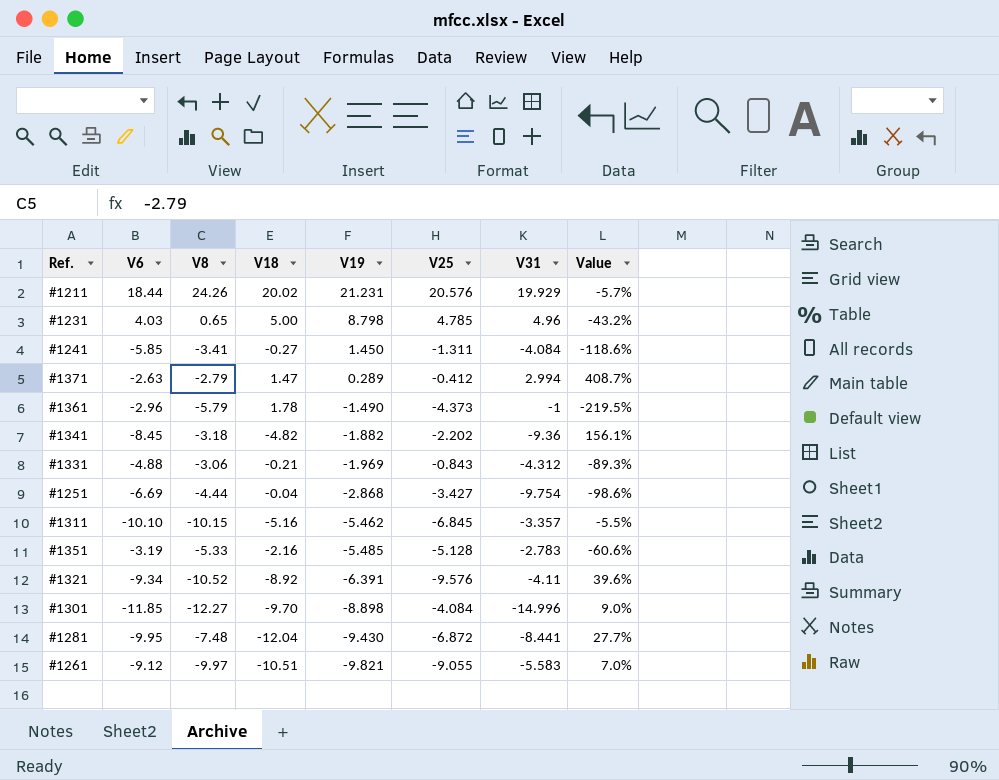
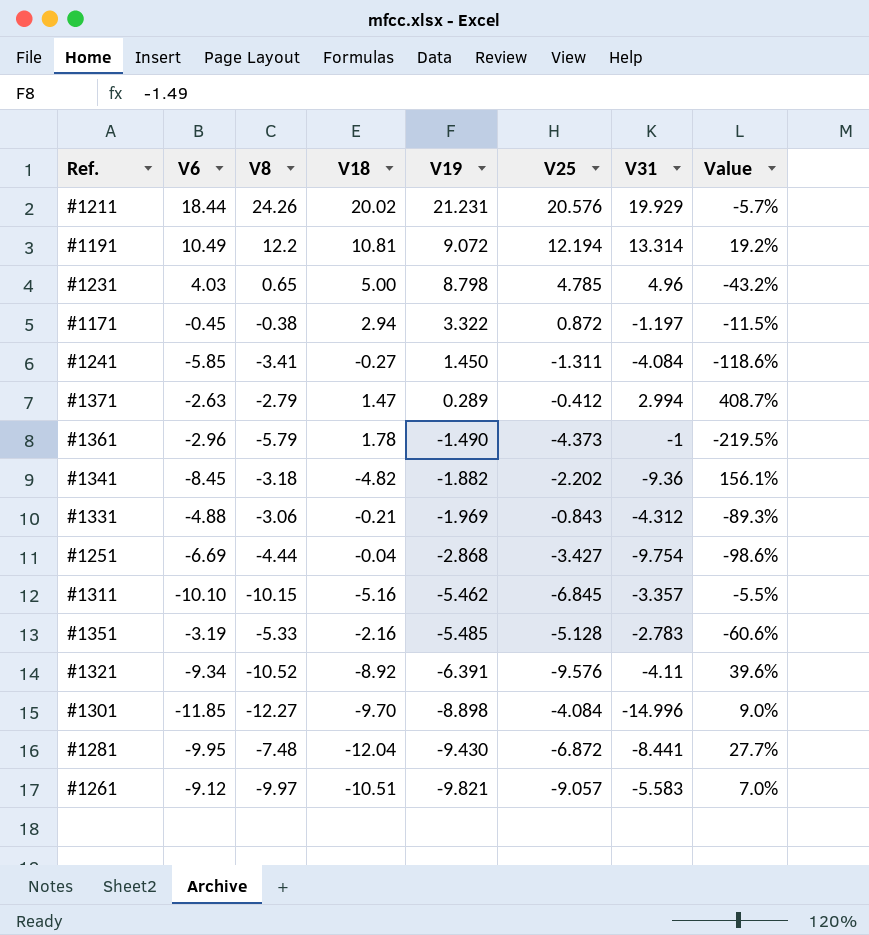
row #1191: none -> 10.49 | 12.2 | 10.81 | 9.072 | 12.194 | 13.314 | 19.2%
row #1171: none -> -0.45 | -0.38 | 2.94 | 3.322 | 0.872 | -1.197 | -11.5%
#1261 | V25: -9.055 -> -9.057

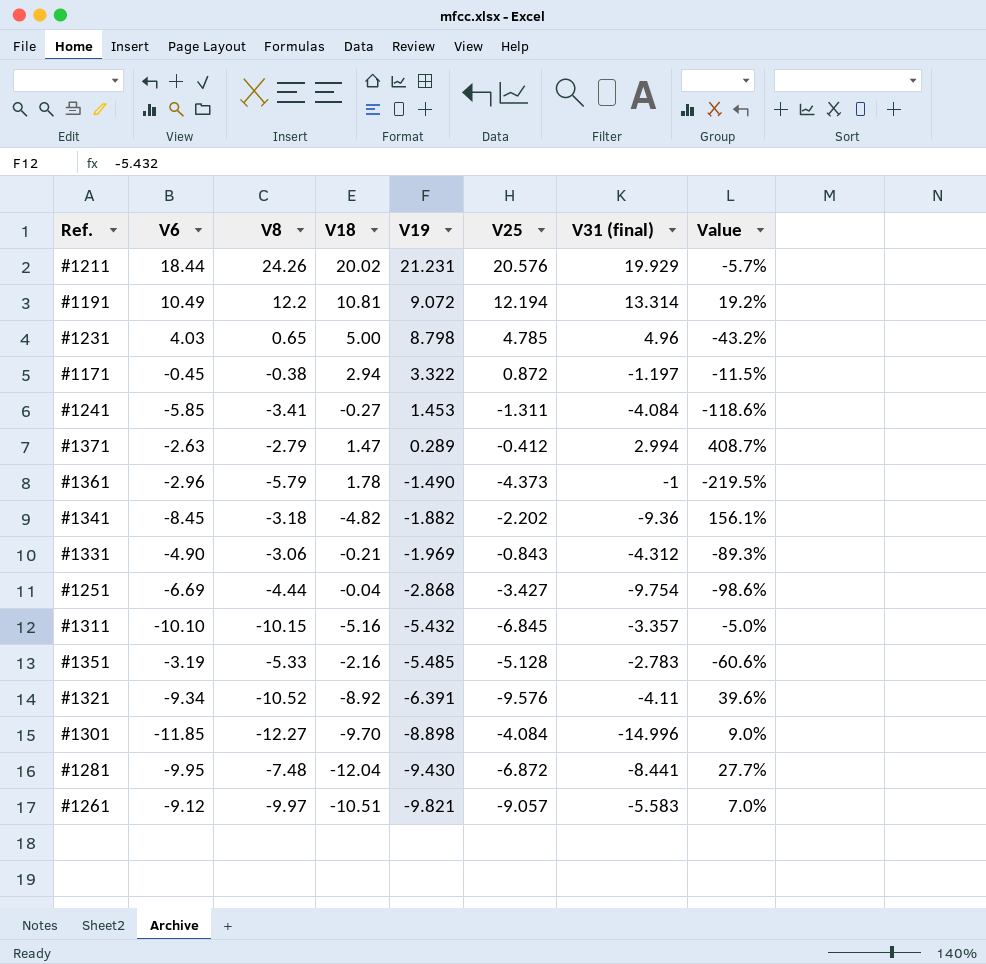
column name: V31 -> V31 (final)
#1241 | V19: 1.450 -> 1.453
#1331 | V6: -4.88 -> -4.90
#1311 | V19: -5.462 -> -5.432
#1311 | Value: -5.5% -> -5.0%

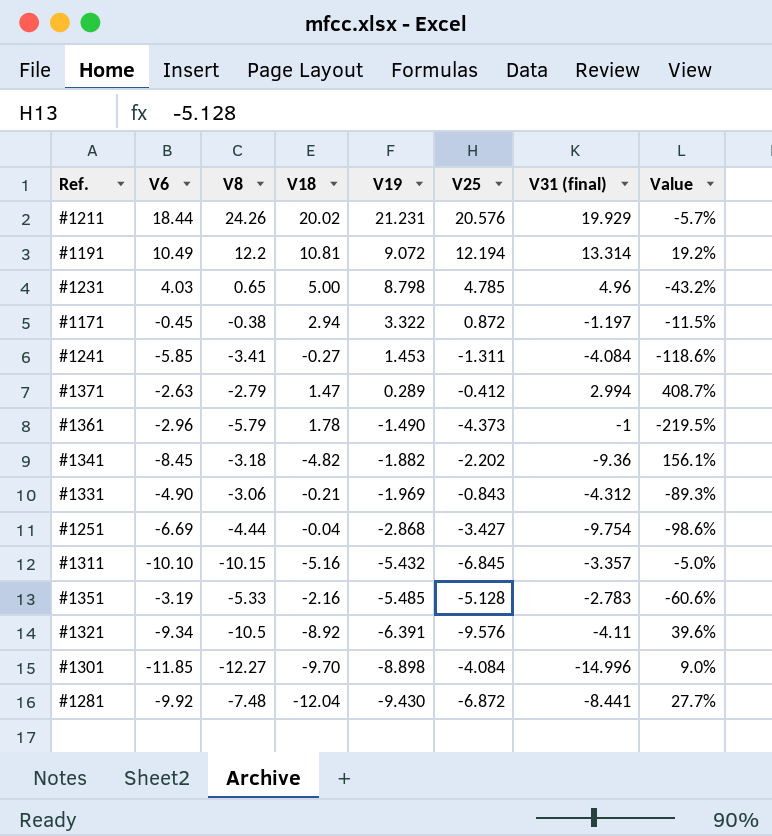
row #1261: -9.12 | -9.97 | -10.51 | -9.821 | -9.057 | -5.583 | 7.0% -> none
#1321 | V8: -10.52 -> -10.5
#1281 | V6: -9.95 -> -9.92

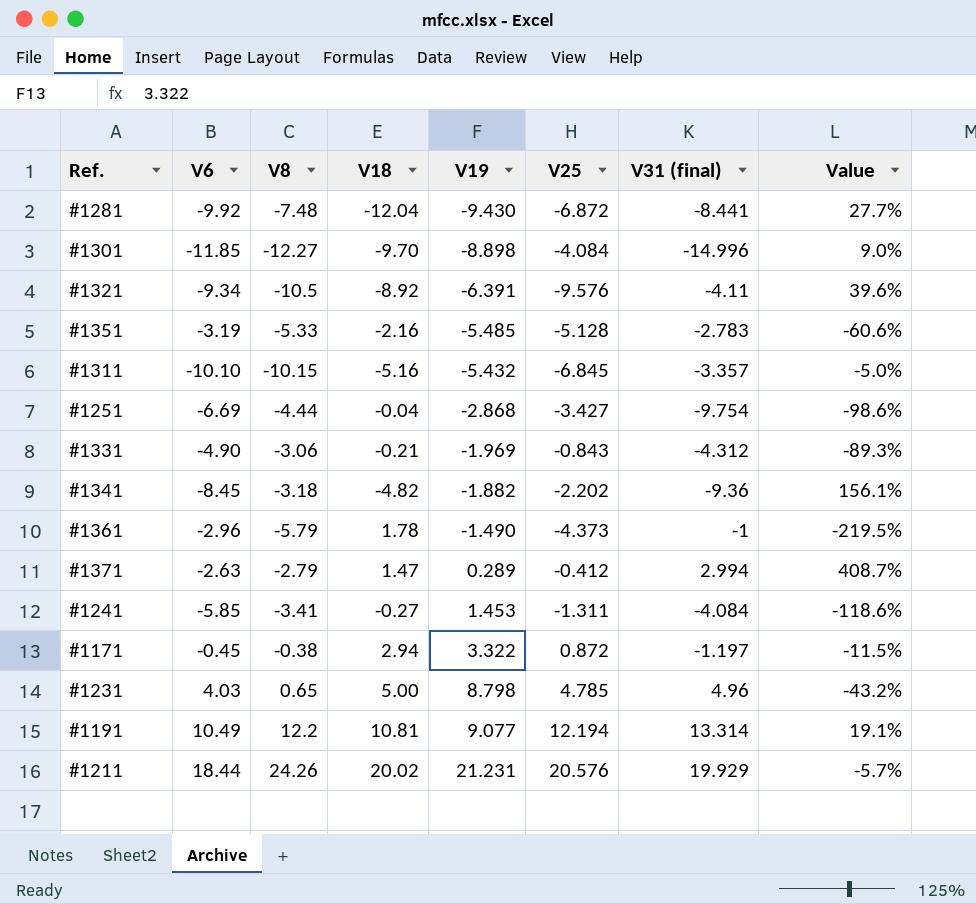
row order: V19 descending -> V19 ascending
#1191 | V19: 9.072 -> 9.077
#1191 | Value: 19.2% -> 19.1%

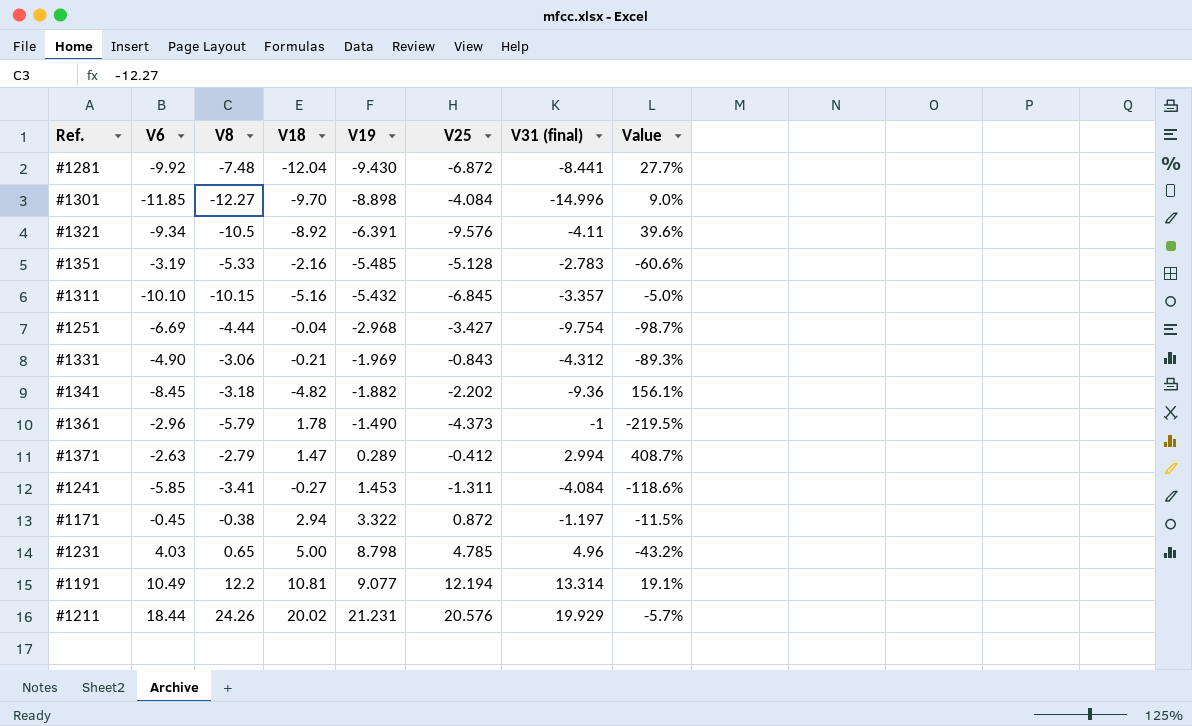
#1251 | V19: -2.868 -> -2.968
#1251 | Value: -98.6% -> -98.7%

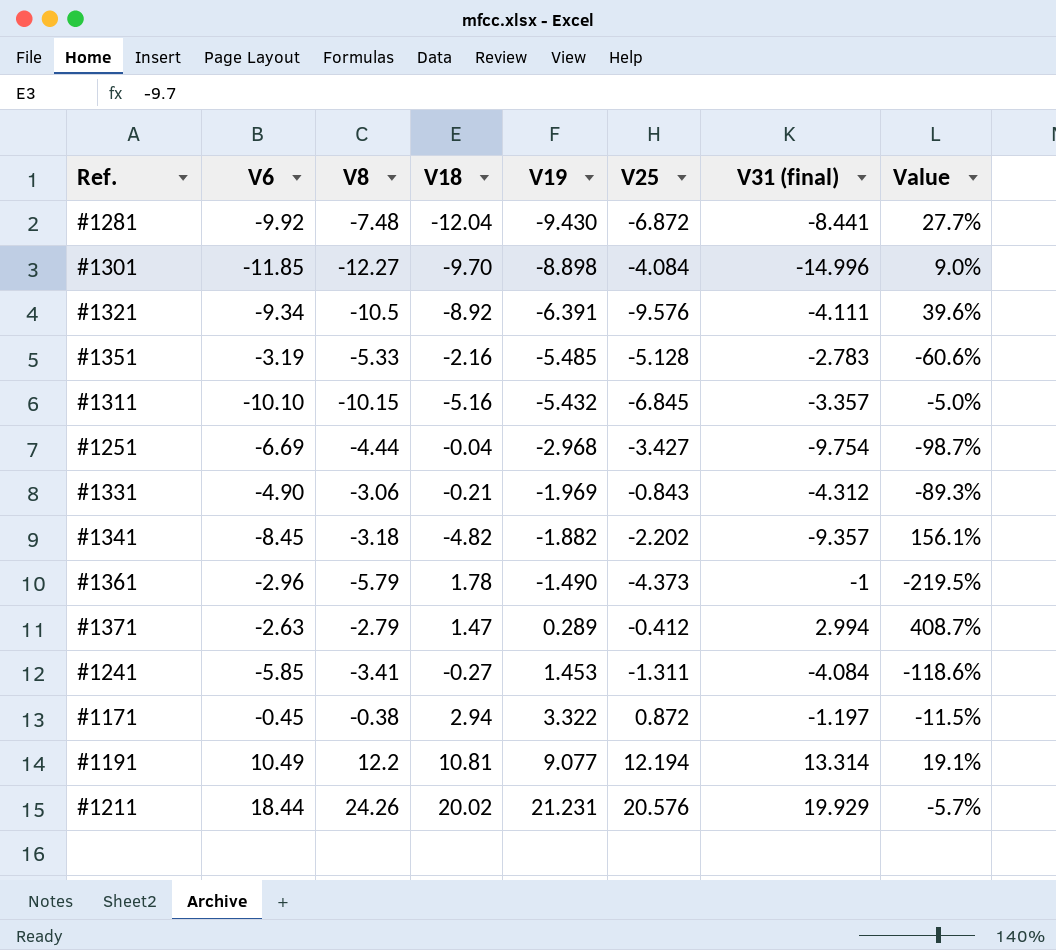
row #1231: 4.03 | 0.65 | 5.00 | 8.798 | 4.785 | 4.96 | -43.2% -> none
#1321 | V31 (final): -4.11 -> -4.111
#1341 | V31 (final): -9.36 -> -9.357

